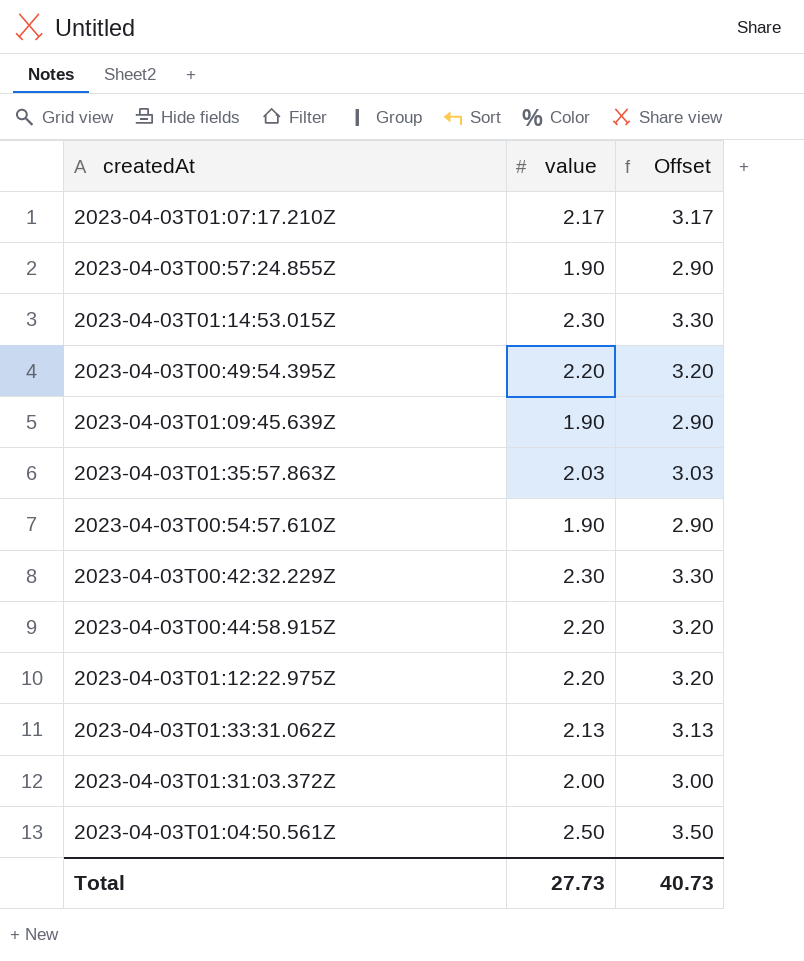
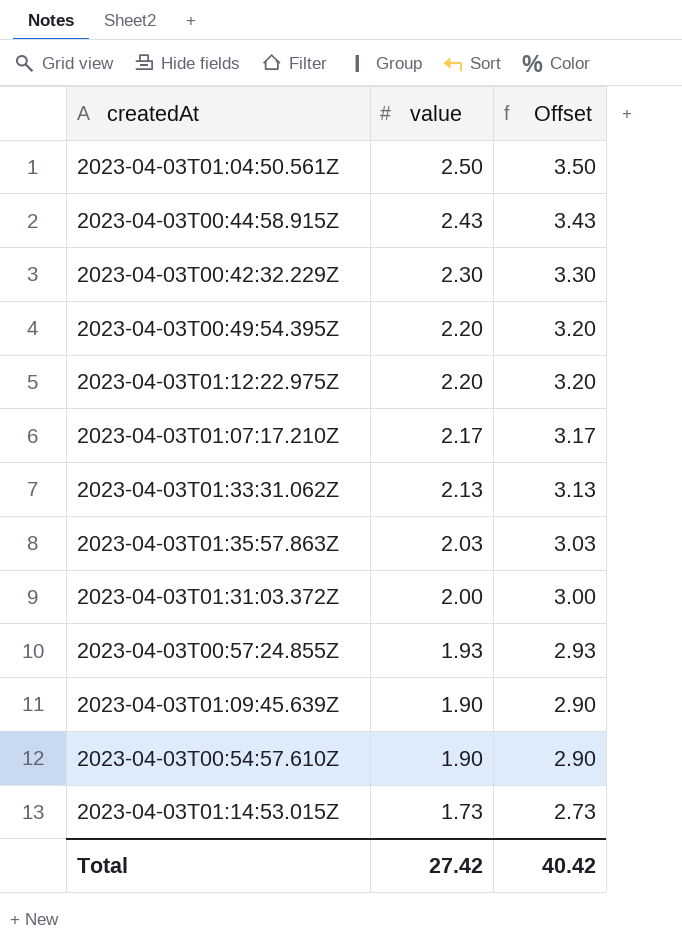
row order: none -> value descending
2023-04-03T00:44:58.915Z | value: 2.20 -> 2.43
2023-04-03T00:44:58.915Z | Offset: 3.20 -> 3.43
2023-04-03T00:57:24.855Z | value: 1.90 -> 1.93
2023-04-03T00:57:24.855Z | Offset: 2.90 -> 2.93
2023-04-03T01:14:53.015Z | value: 2.30 -> 1.73
2023-04-03T01:14:53.015Z | Offset: 3.30 -> 2.73
Total | value: 27.73 -> 27.42
Total | Offset: 40.73 -> 40.42

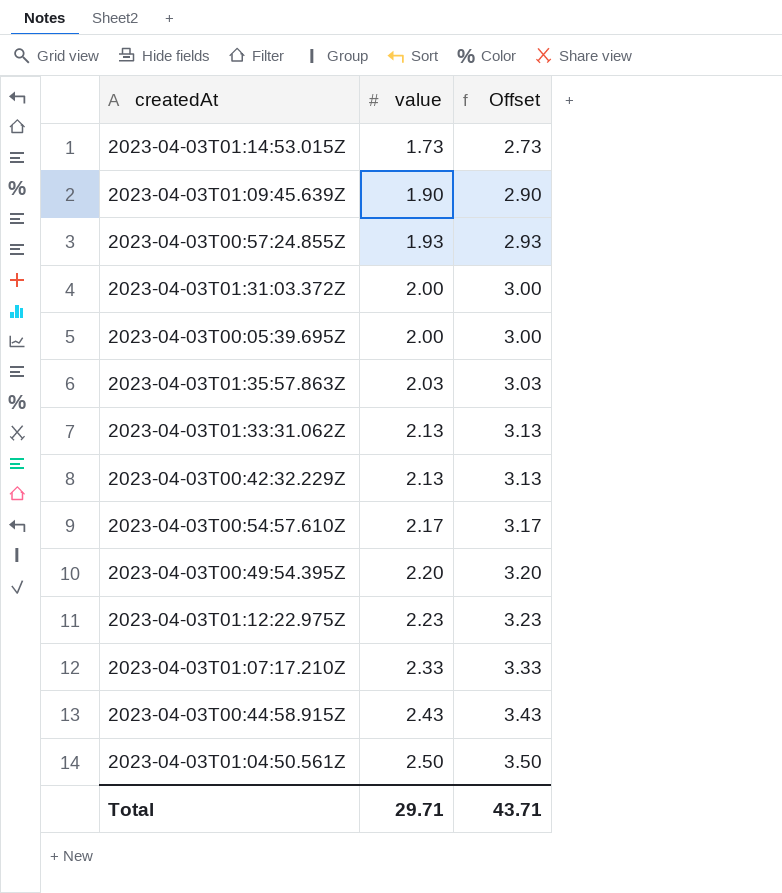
row order: value descending -> value ascending
row 2023-04-03T00:05:39.695Z: none -> 2.00 | 3.00
2023-04-03T00:42:32.229Z | value: 2.30 -> 2.13
2023-04-03T00:42:32.229Z | Offset: 3.30 -> 3.13
2023-04-03T00:54:57.610Z | value: 1.90 -> 2.17
2023-04-03T00:54:57.610Z | Offset: 2.90 -> 3.17
2023-04-03T01:12:22.975Z | value: 2.20 -> 2.23
2023-04-03T01:12:22.975Z | Offset: 3.20 -> 3.23
2023-04-03T01:07:17.210Z | value: 2.17 -> 2.33
2023-04-03T01:07:17.210Z | Offset: 3.17 -> 3.33
Total | value: 27.42 -> 29.71
Total | Offset: 40.42 -> 43.71

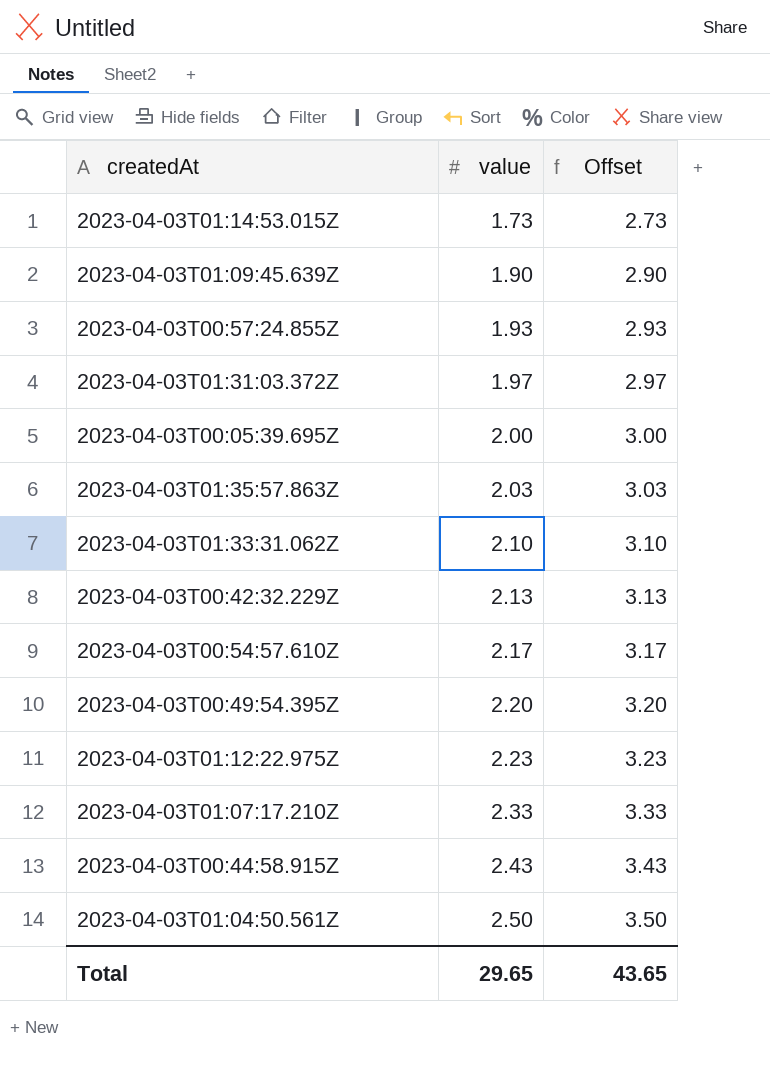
2023-04-03T01:31:03.372Z | value: 2.00 -> 1.97
2023-04-03T01:31:03.372Z | Offset: 3.00 -> 2.97
2023-04-03T01:33:31.062Z | value: 2.13 -> 2.10
2023-04-03T01:33:31.062Z | Offset: 3.13 -> 3.10
Total | value: 29.71 -> 29.65
Total | Offset: 43.71 -> 43.65

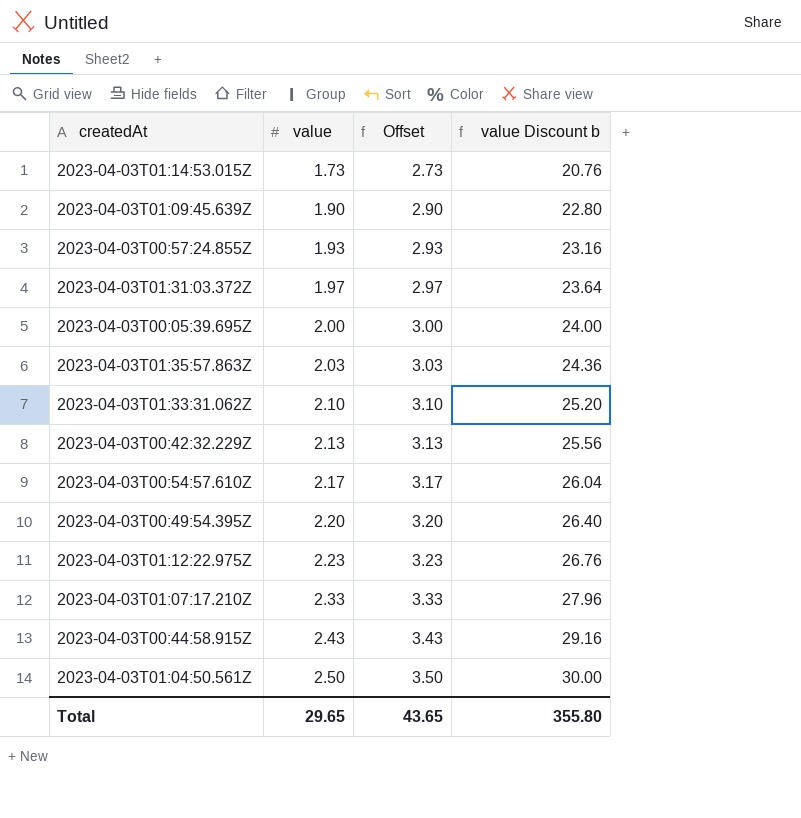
column value Discount b | formula: none -> [value] * 12

